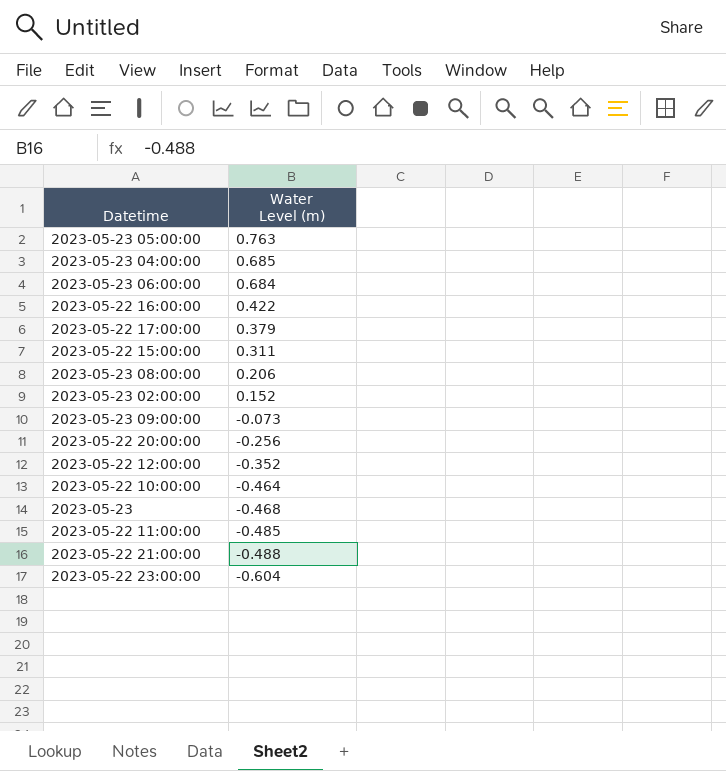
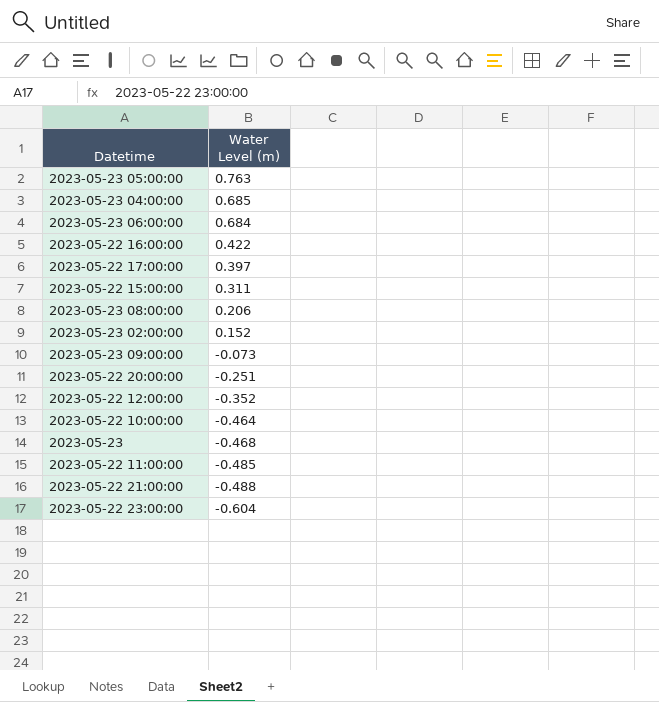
2023-05-22 17:00:00 | Water Level (m): 0.379 -> 0.397
2023-05-22 20:00:00 | Water Level (m): -0.256 -> -0.251

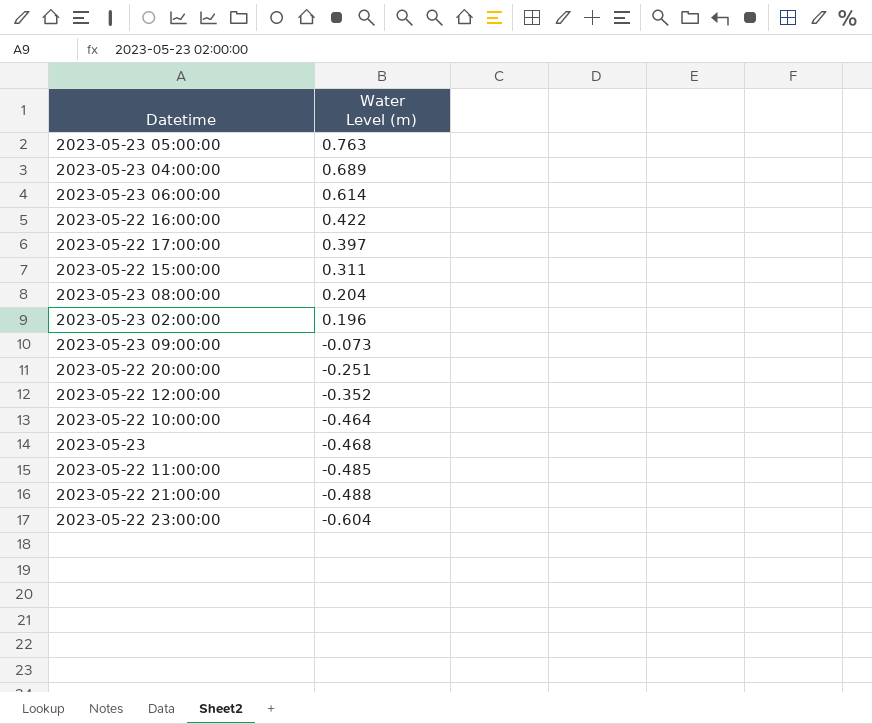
2023-05-23 04:00:00 | Water Level (m): 0.685 -> 0.689
2023-05-23 06:00:00 | Water Level (m): 0.684 -> 0.614
2023-05-23 08:00:00 | Water Level (m): 0.206 -> 0.204
2023-05-23 02:00:00 | Water Level (m): 0.152 -> 0.196

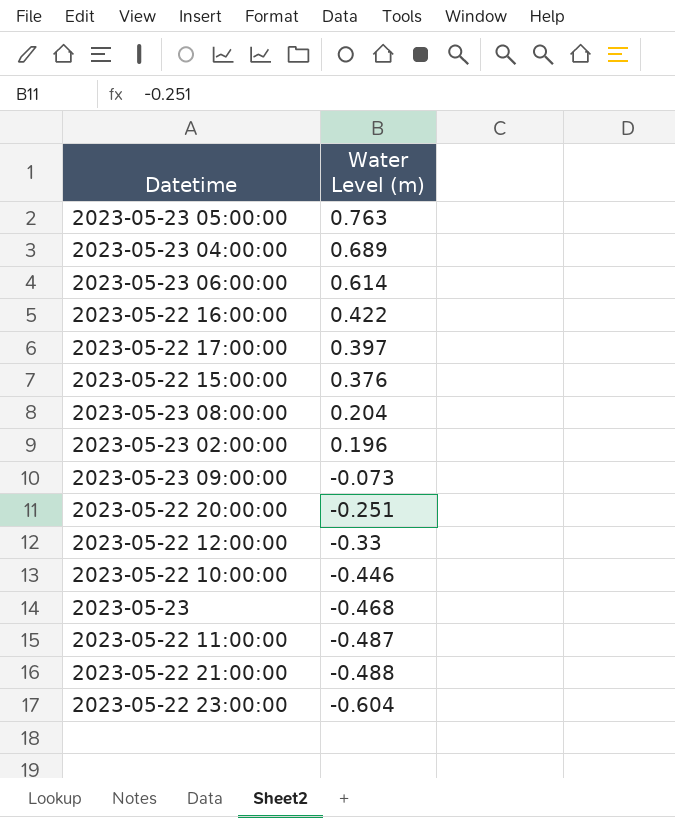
2023-05-22 15:00:00 | Water Level (m): 0.311 -> 0.376
2023-05-22 12:00:00 | Water Level (m): -0.352 -> -0.33
2023-05-22 10:00:00 | Water Level (m): -0.464 -> -0.446
2023-05-22 11:00:00 | Water Level (m): -0.485 -> -0.487

